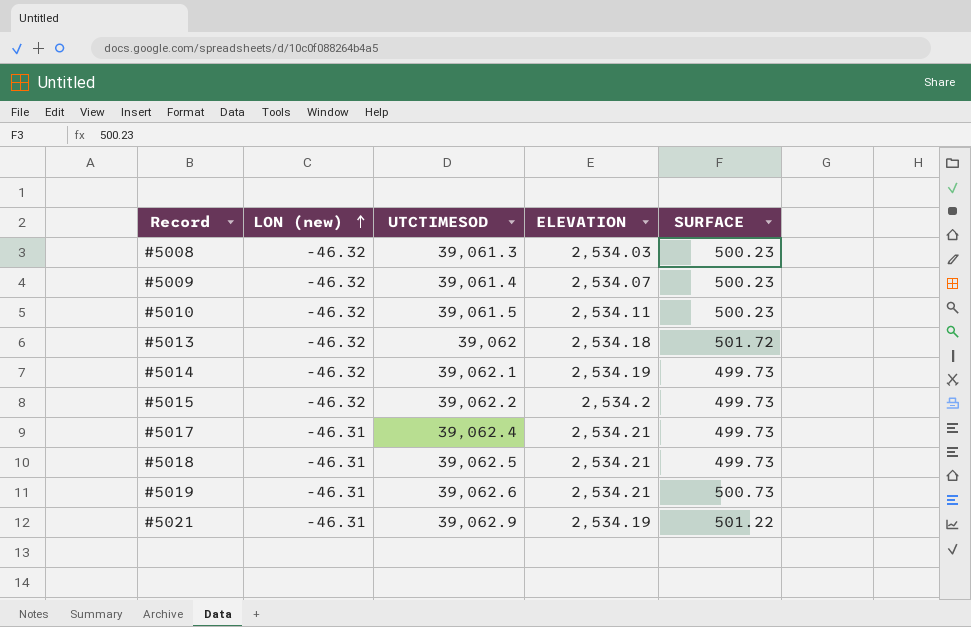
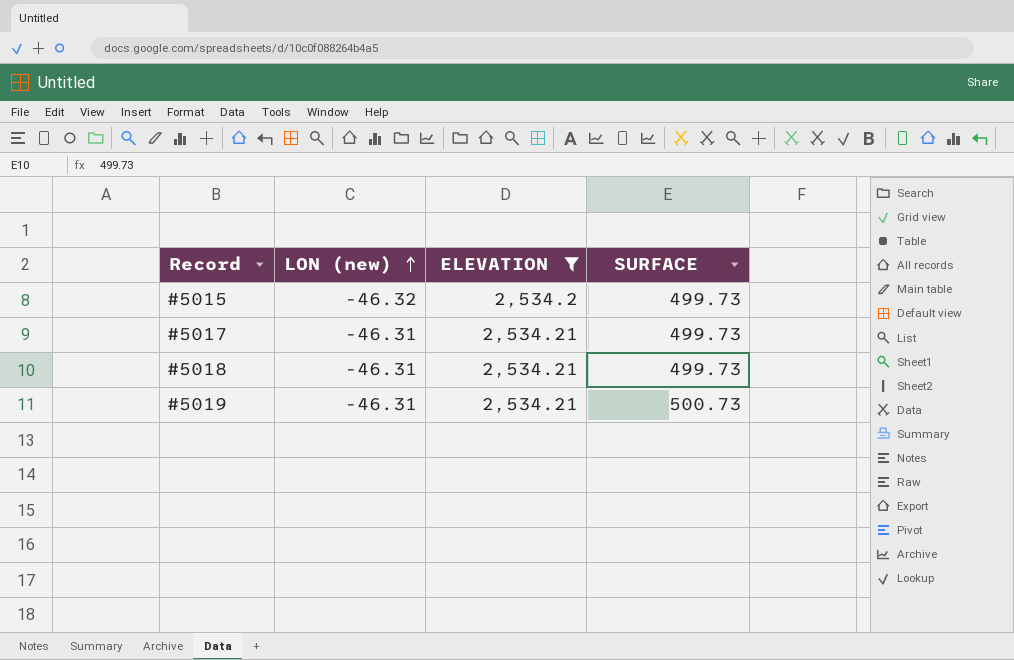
filter: none -> ELEVATION >= 2,534.2
column UTCTIMESOD | position: 3 -> none

